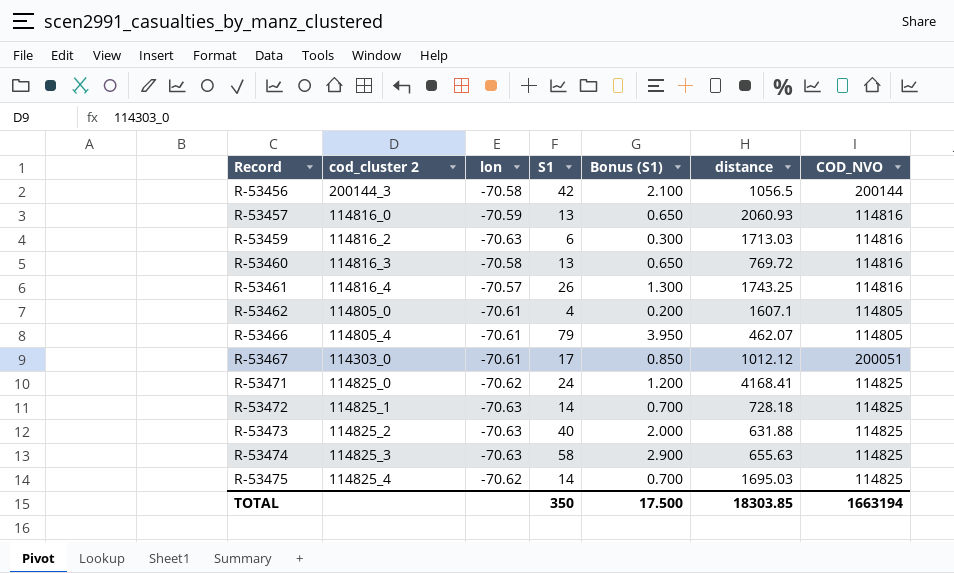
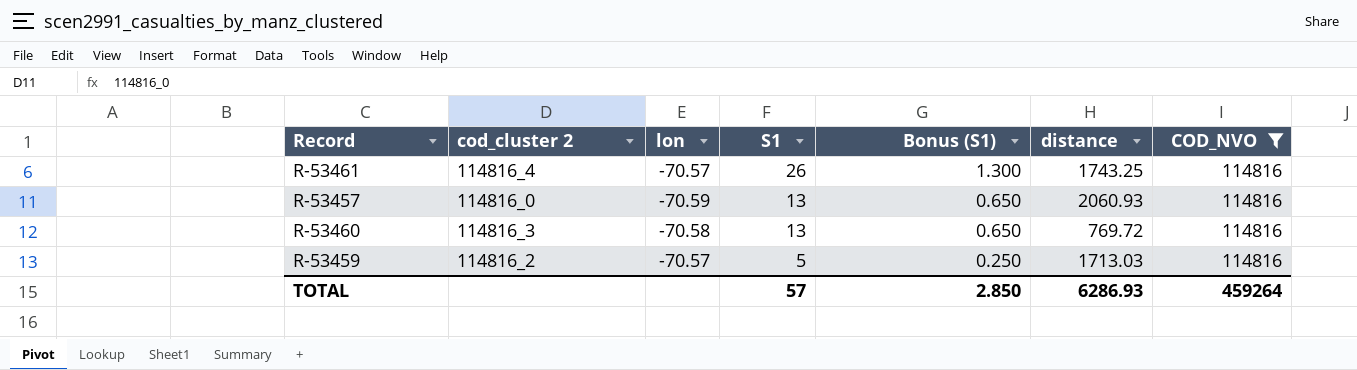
filter: none -> COD_NVO = 114816
row order: Record ascending -> S1 descending
R-53459 | lon: -70.63 -> -70.57
R-53459 | S1: 6 -> 5
R-53459 | Bonus (S1): 0.300 -> 0.250
TOTAL | S1: 350 -> 57
TOTAL | Bonus (S1): 17.500 -> 2.850
TOTAL | distance: 18303.85 -> 6286.93
TOTAL | COD_NVO: 1663194 -> 459264

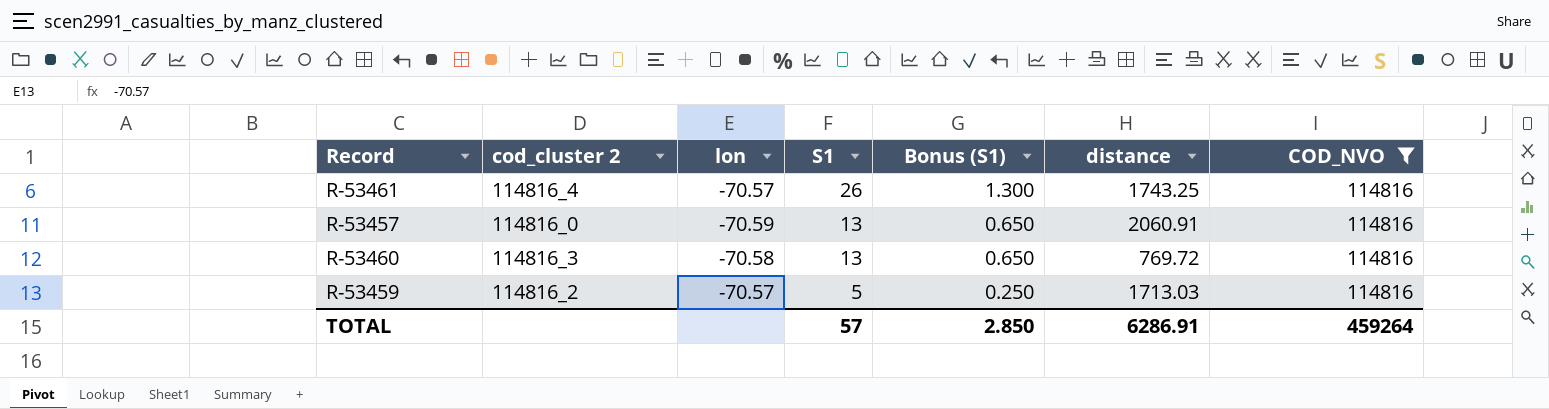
R-53457 | distance: 2060.93 -> 2060.91
TOTAL | distance: 6286.93 -> 6286.91

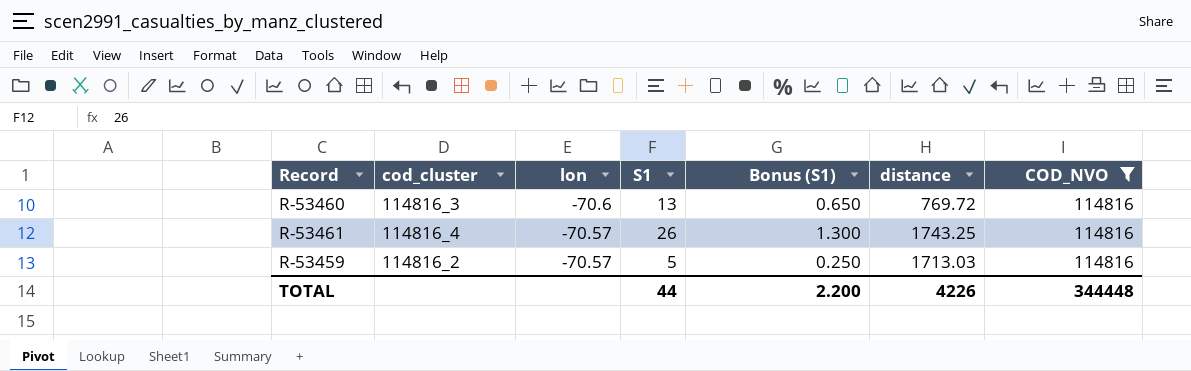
row order: S1 descending -> lon ascending
column name: cod_cluster 2 -> cod_cluster
row R-53457: 114816_0 | -70.59 | 13 | 0.650 | 2060.91 | 114816 -> none
R-53460 | lon: -70.58 -> -70.6
TOTAL | S1: 57 -> 44
TOTAL | Bonus (S1): 2.850 -> 2.200
TOTAL | distance: 6286.91 -> 4226
TOTAL | COD_NVO: 459264 -> 344448

